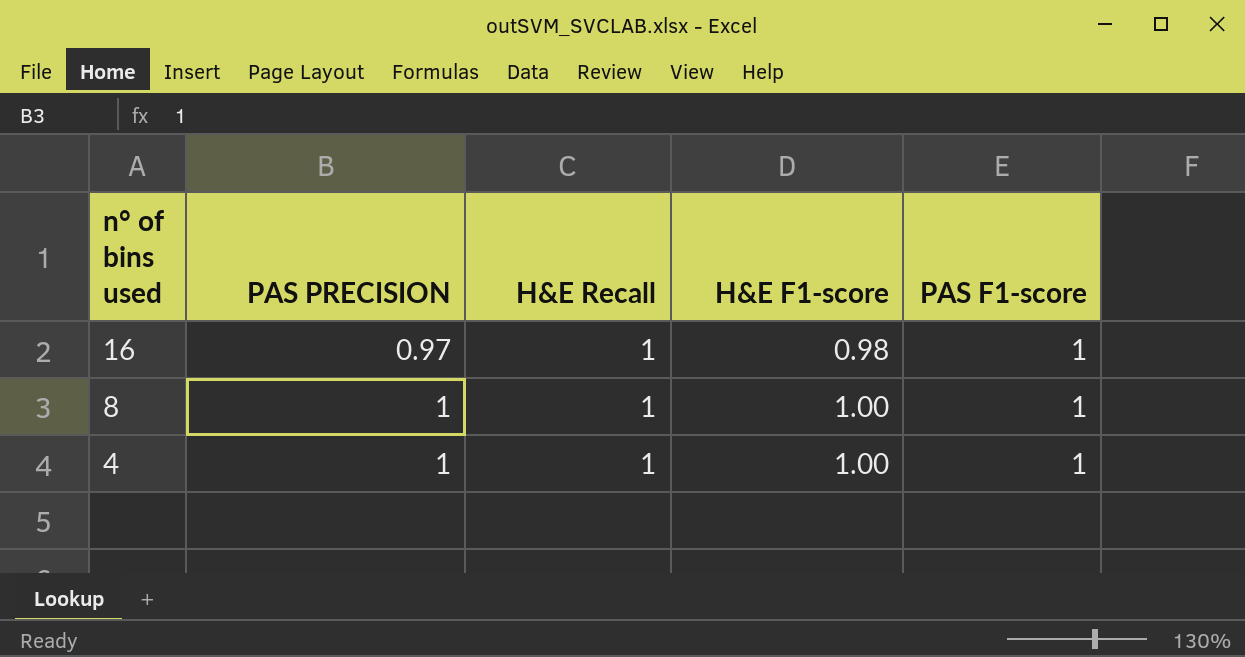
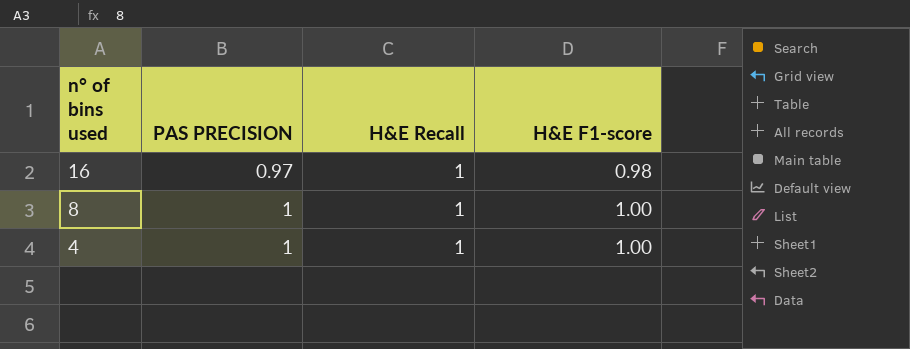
column PAS F1-score | position: 5 -> none

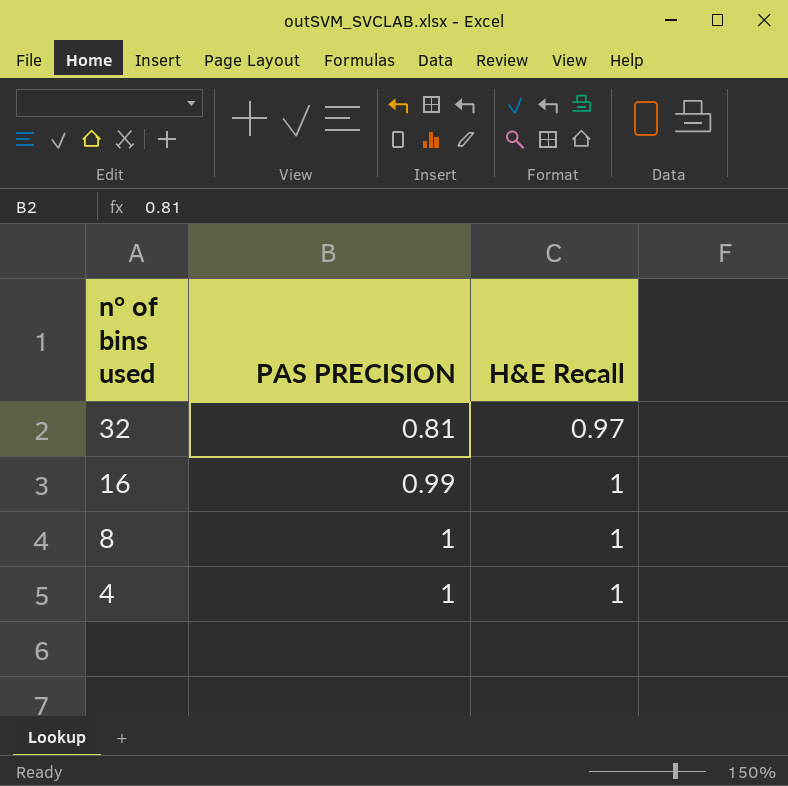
column H&E F1-score | position: 4 -> none
row 32: none -> 0.81 | 0.97
16 | PAS PRECISION: 0.97 -> 0.99

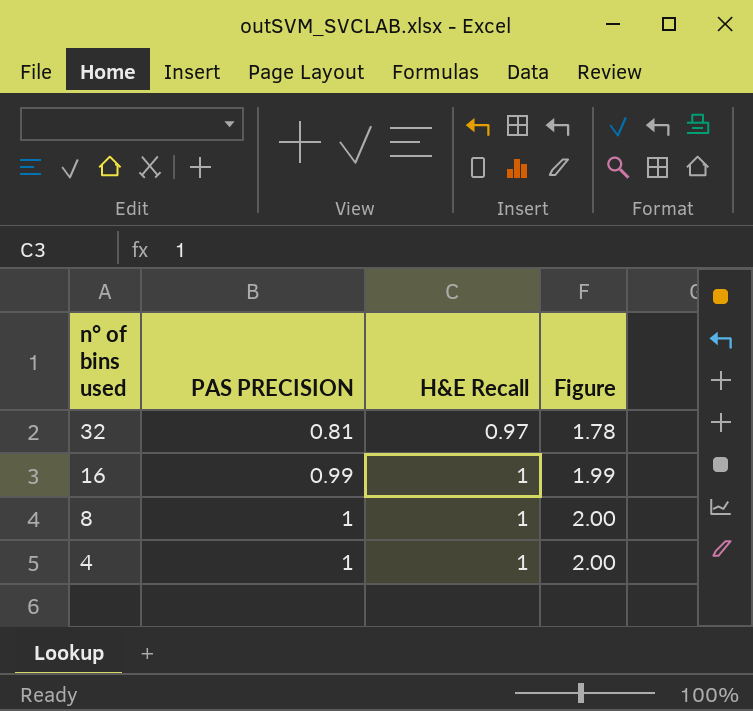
column Figure | formula: none -> [PAS PRECISION] + [H&E Recall]

